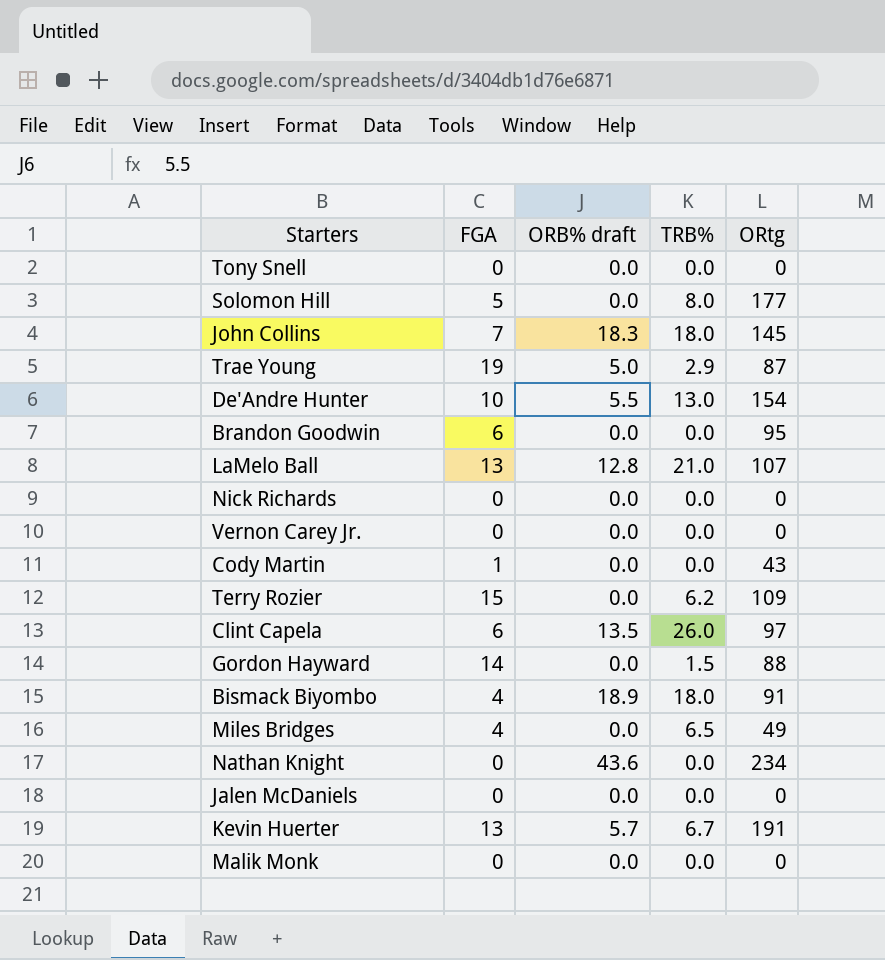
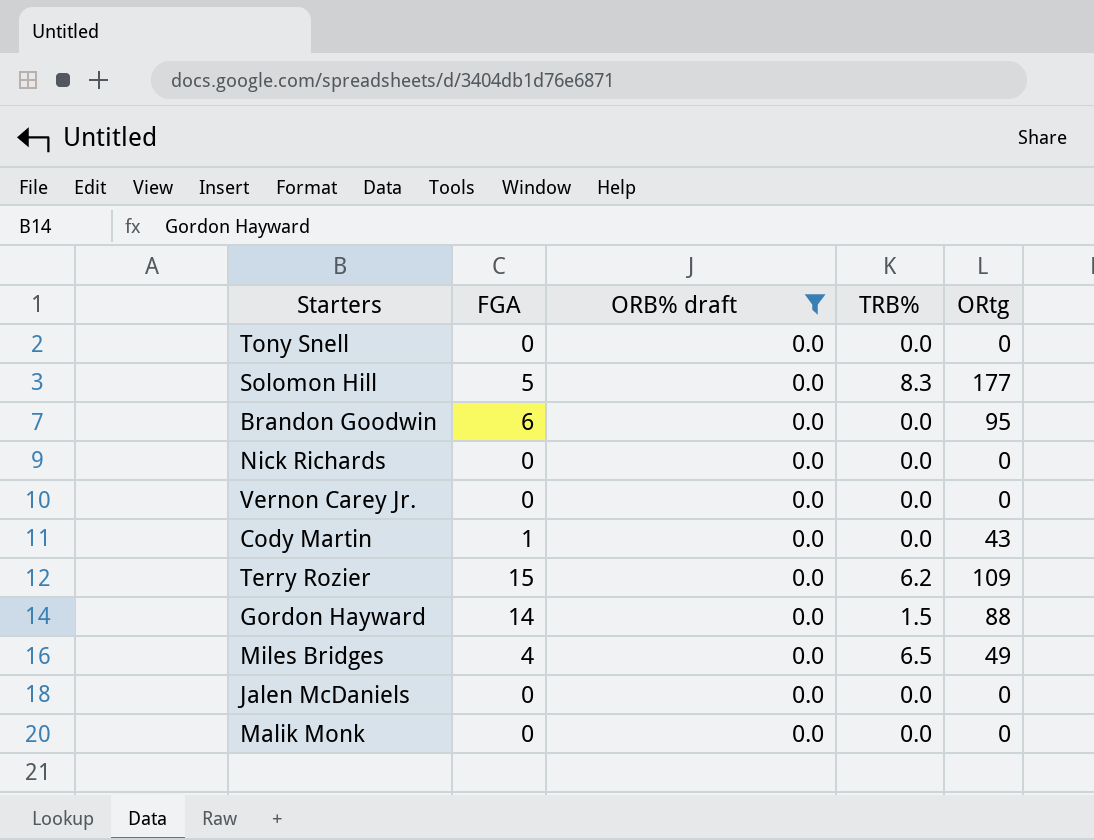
filter: none -> ORB% draft = 0.0
Solomon Hill | TRB%: 8.0 -> 8.3

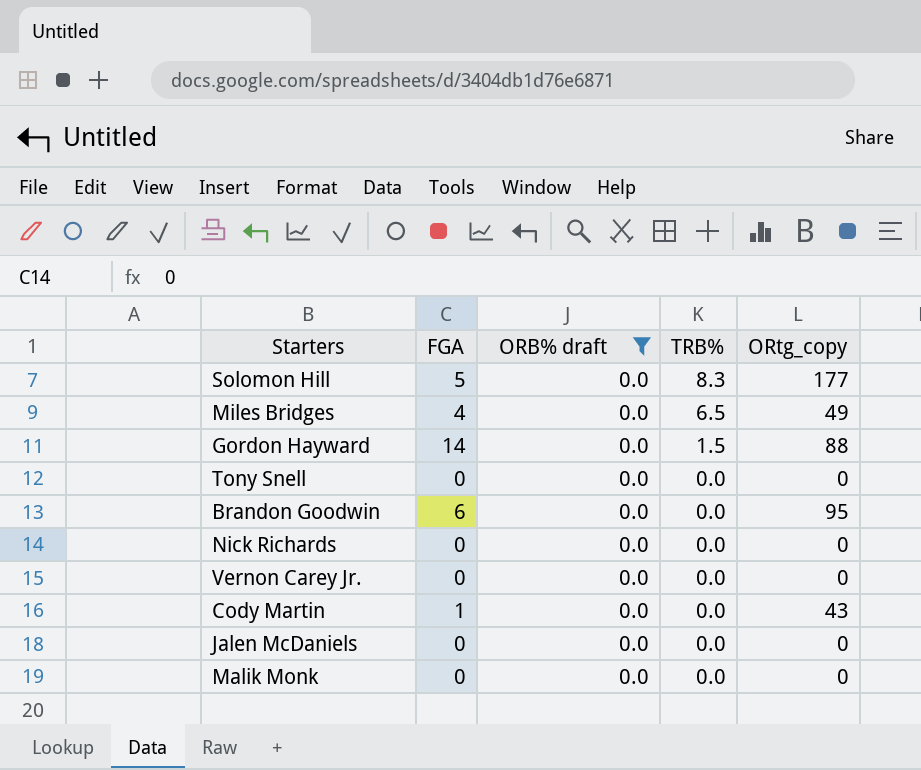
row order: none -> TRB% descending
column name: ORtg -> ORtg_copy
row Terry Rozier: 15 | 0.0 | 6.2 | 109 -> none

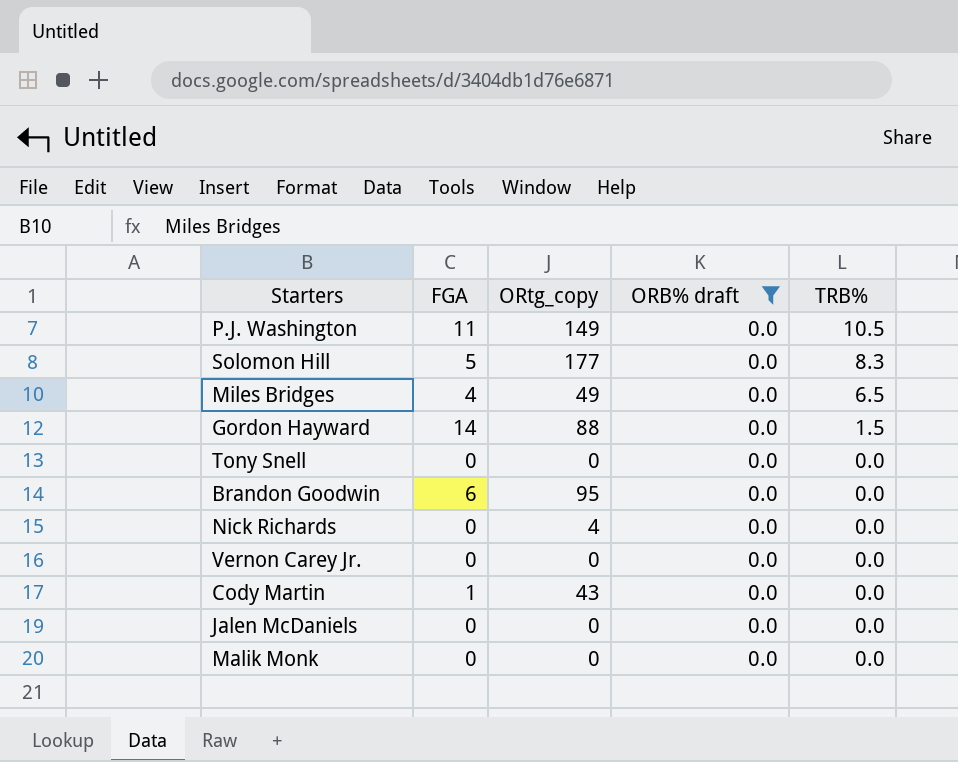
column ORtg_copy | position: 5 -> 3
row P.J. Washington: none -> 11 | 149 | 0.0 | 10.5
Nick Richards | ORtg_copy: 0 -> 4

